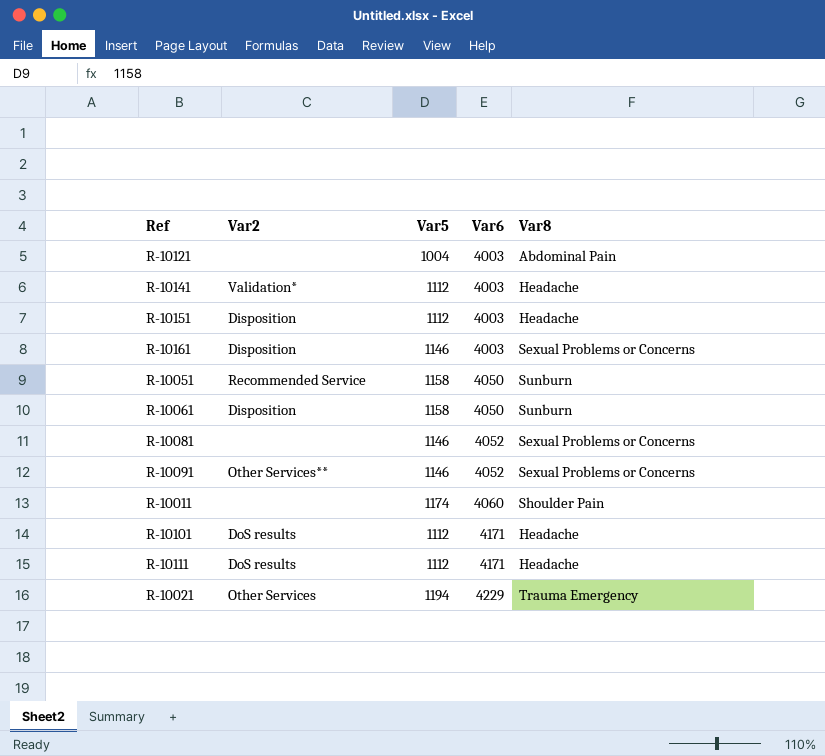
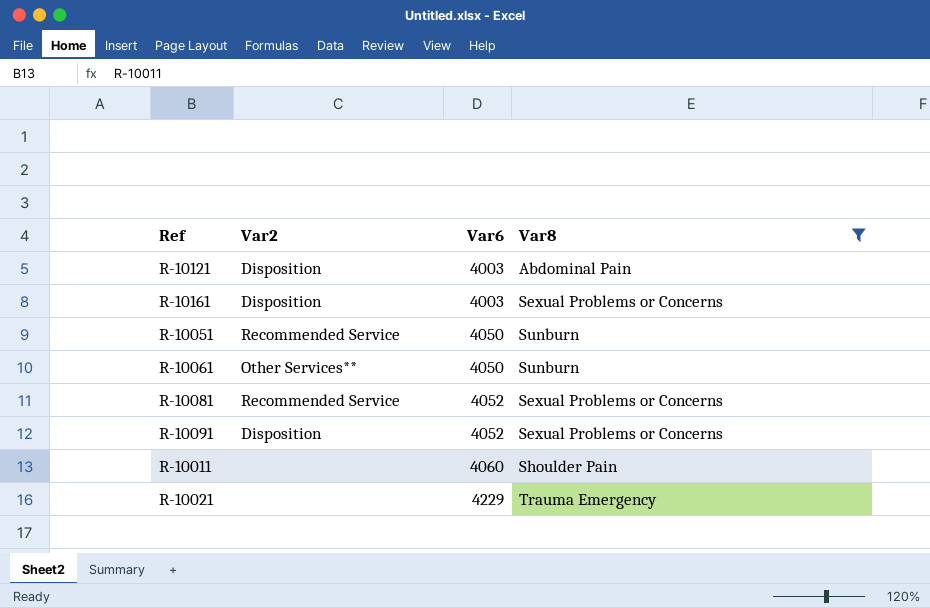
filter: none -> Var8 != Headache
column Var5 | position: 3 -> none
R-10121 | Var2: none -> Disposition
R-10061 | Var2: Disposition -> Other Services**
R-10081 | Var2: none -> Recommended Service
R-10091 | Var2: Other Services** -> Disposition
R-10021 | Var2: Other Services -> none

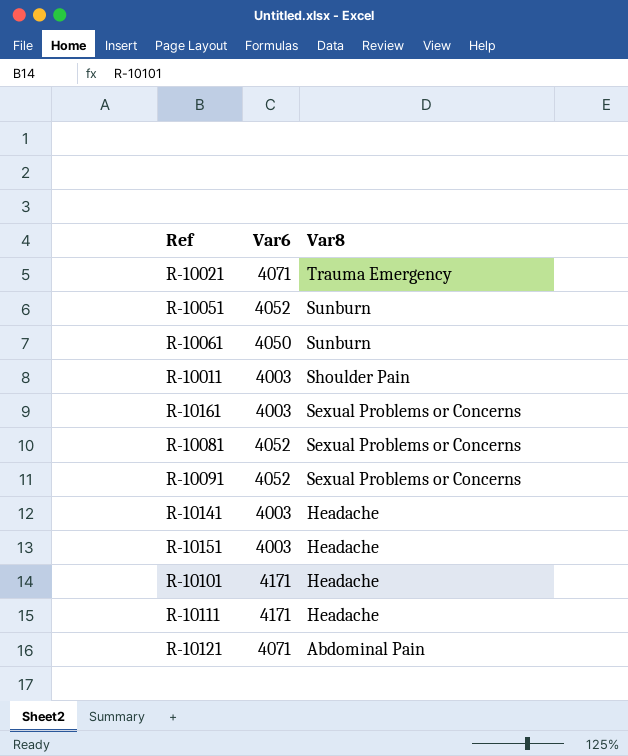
filter: Var8 != Headache -> none
row order: Var6 ascending -> Var8 descending
column Var2 | position: 2 -> none
R-10021 | Var6: 4229 -> 4071
R-10051 | Var6: 4050 -> 4052
R-10011 | Var6: 4060 -> 4003
R-10121 | Var6: 4003 -> 4071

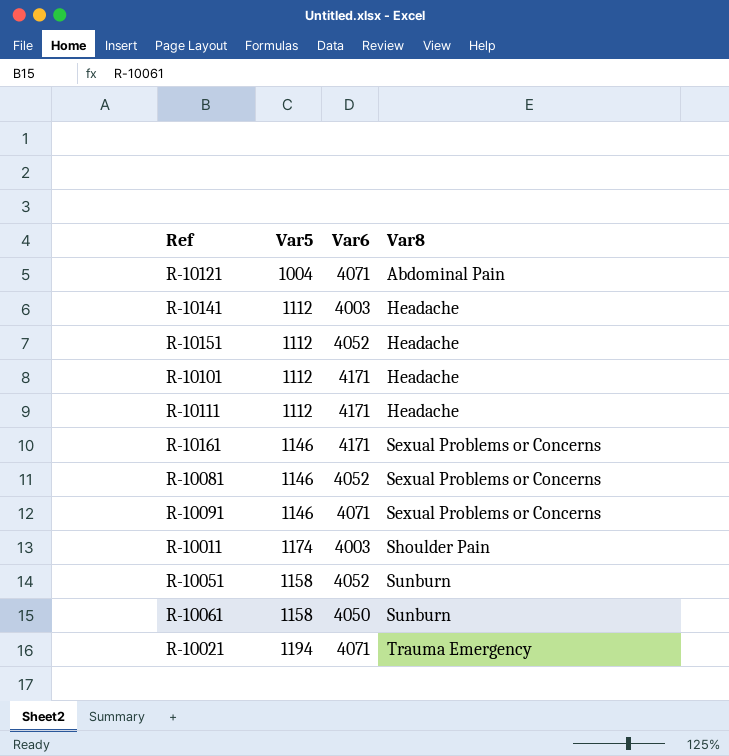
row order: Var8 descending -> Var8 ascending
column Var5 | position: none -> 2
R-10151 | Var6: 4003 -> 4052
R-10161 | Var6: 4003 -> 4171
R-10091 | Var6: 4052 -> 4071

